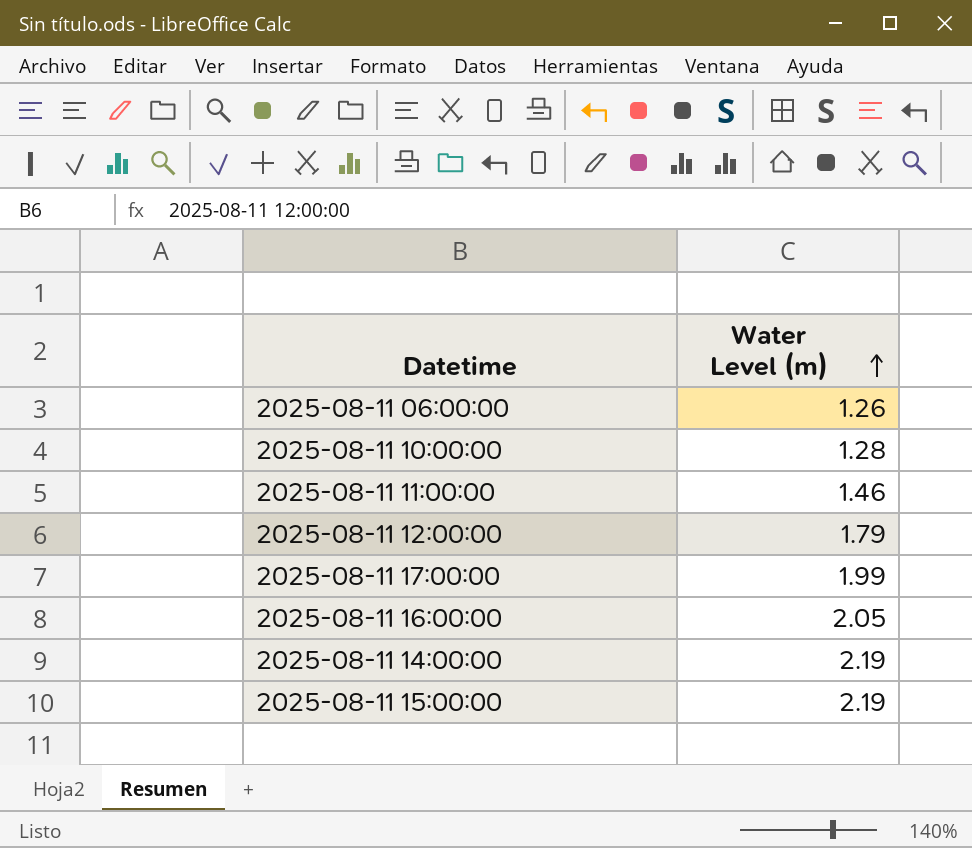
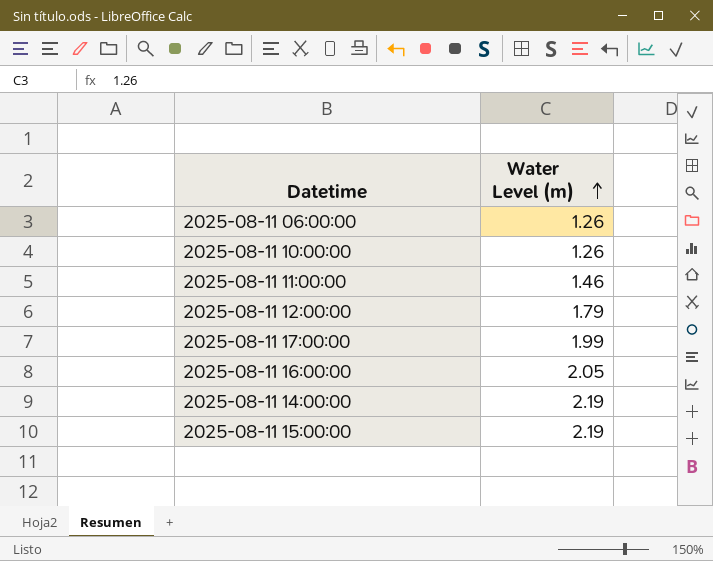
2025-08-11 10:00:00 | Water Level (m): 1.28 -> 1.26

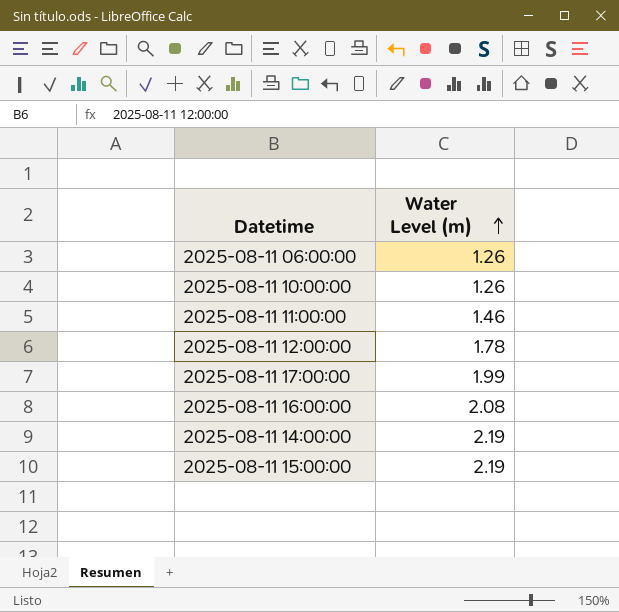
2025-08-11 12:00:00 | Water Level (m): 1.79 -> 1.78
2025-08-11 16:00:00 | Water Level (m): 2.05 -> 2.08

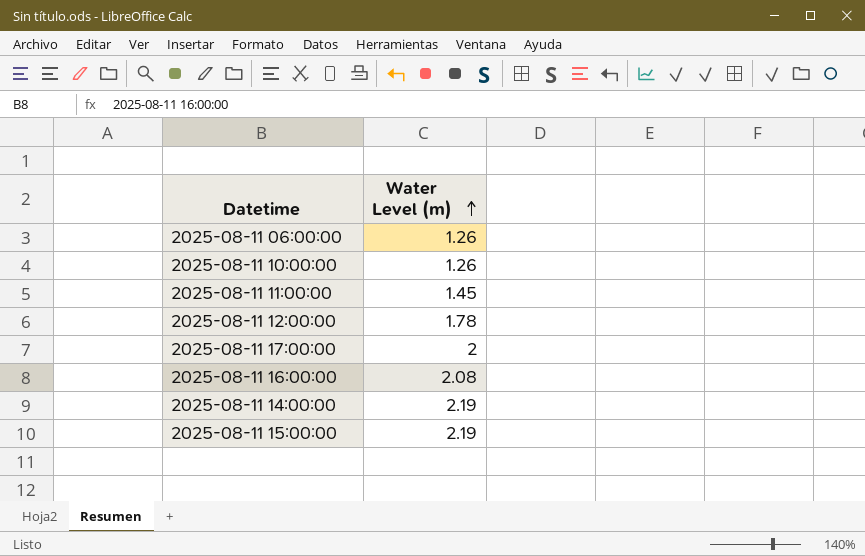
2025-08-11 11:00:00 | Water Level (m): 1.46 -> 1.45
2025-08-11 17:00:00 | Water Level (m): 1.99 -> 2

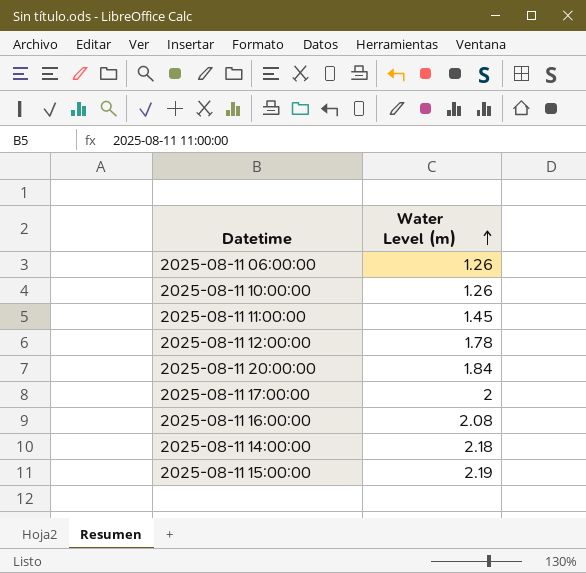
row 2025-08-11 20:00:00: none -> 1.84
2025-08-11 14:00:00 | Water Level (m): 2.19 -> 2.18

